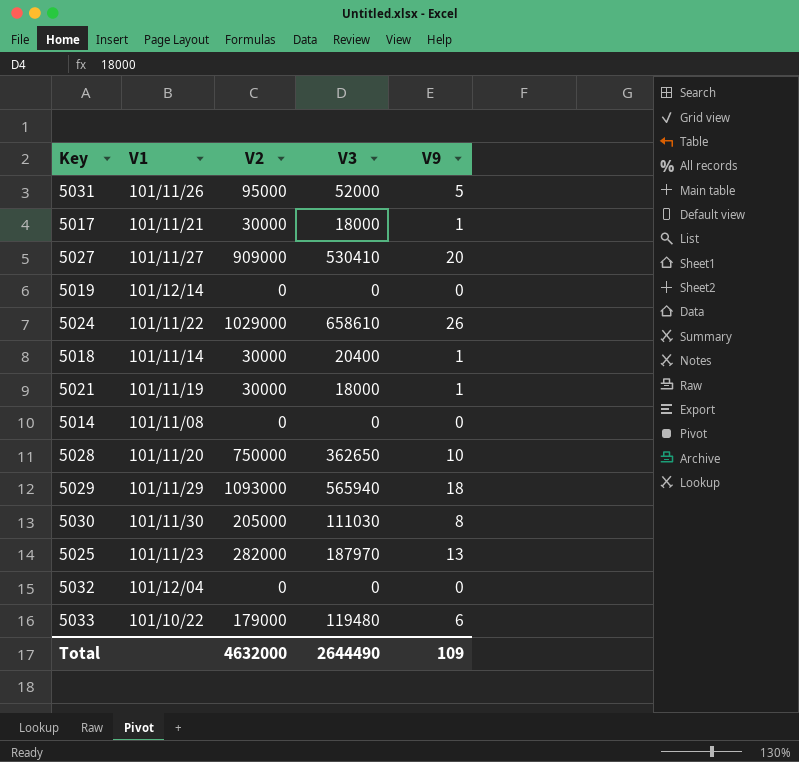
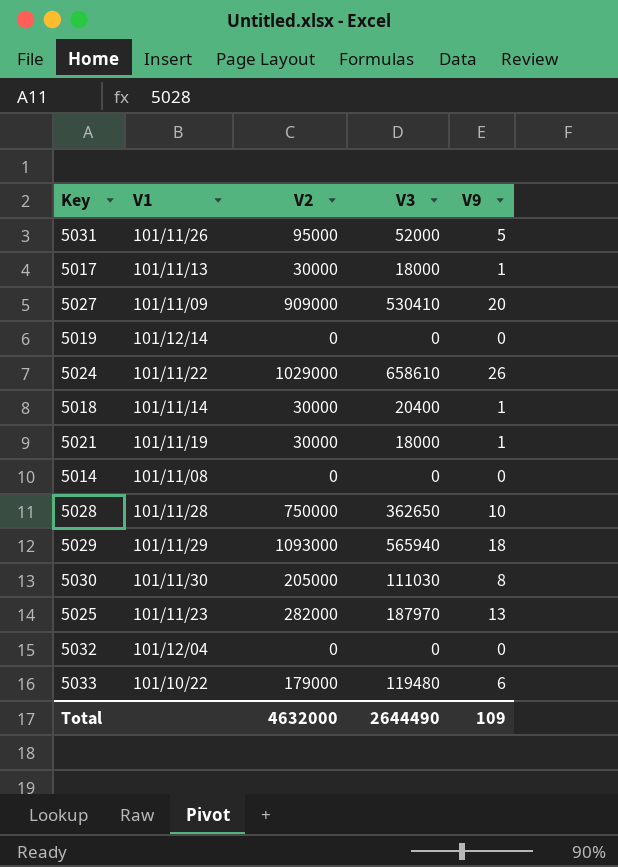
5017 | V1: 101/11/21 -> 101/11/13
5027 | V1: 101/11/27 -> 101/11/09
5028 | V1: 101/11/20 -> 101/11/28

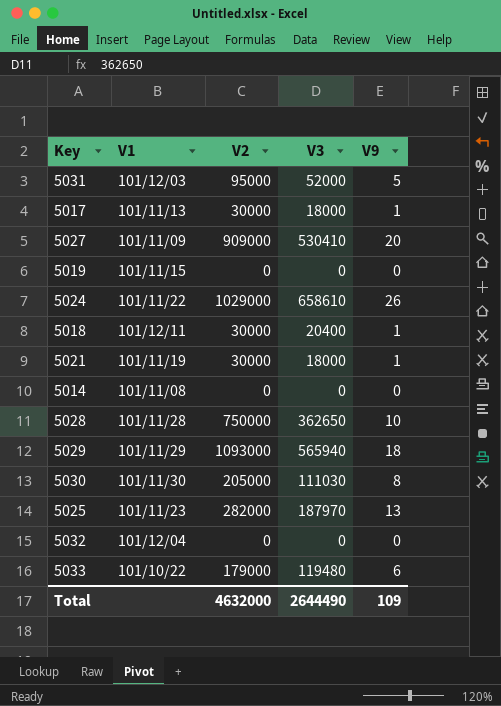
5031 | V1: 101/11/26 -> 101/12/03
5019 | V1: 101/12/14 -> 101/11/15
5018 | V1: 101/11/14 -> 101/12/11

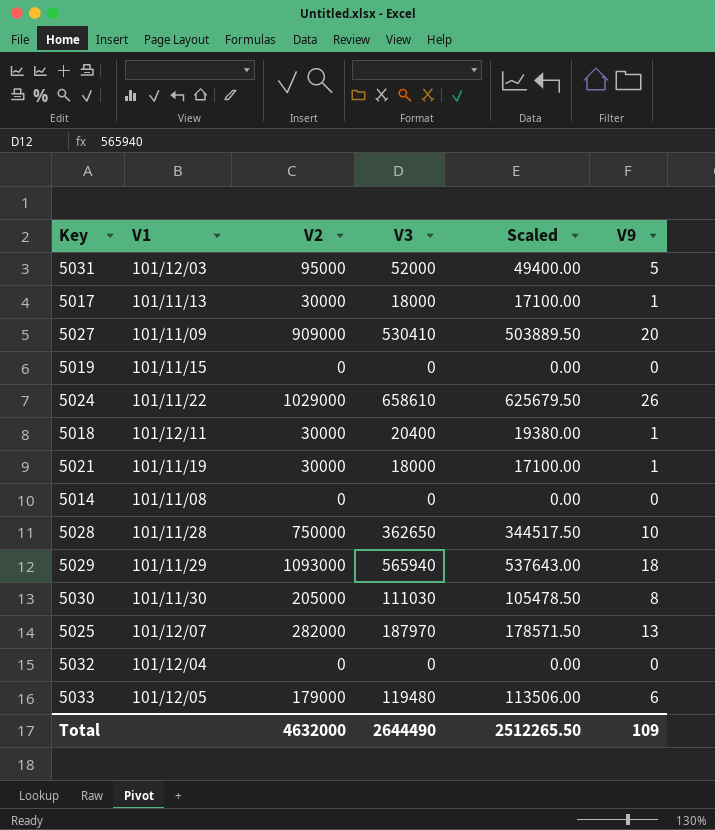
column Scaled | formula: none -> [V3] * 0.95
5025 | V1: 101/11/23 -> 101/12/07
5033 | V1: 101/10/22 -> 101/12/05

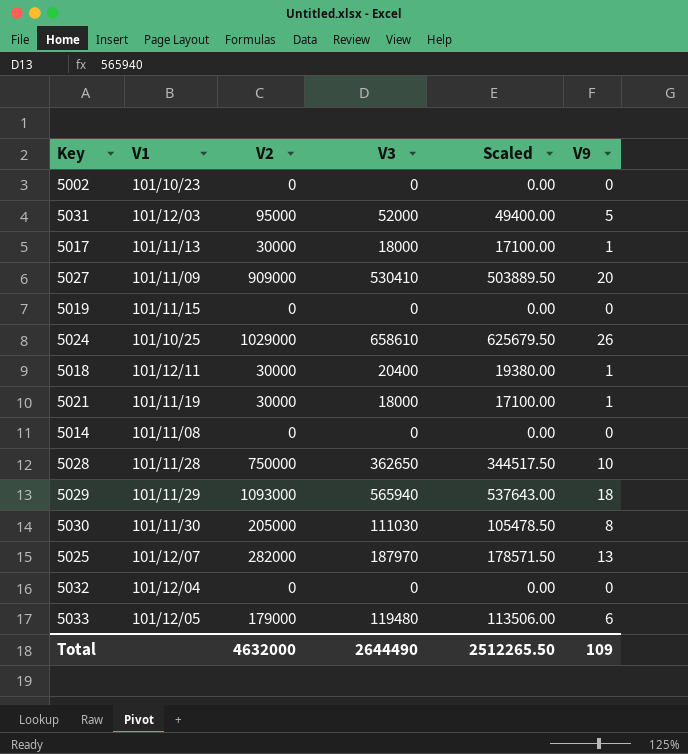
row 5002: none -> 101/10/23 | 0 | 0 | 0.00 | 0
5024 | V1: 101/11/22 -> 101/10/25

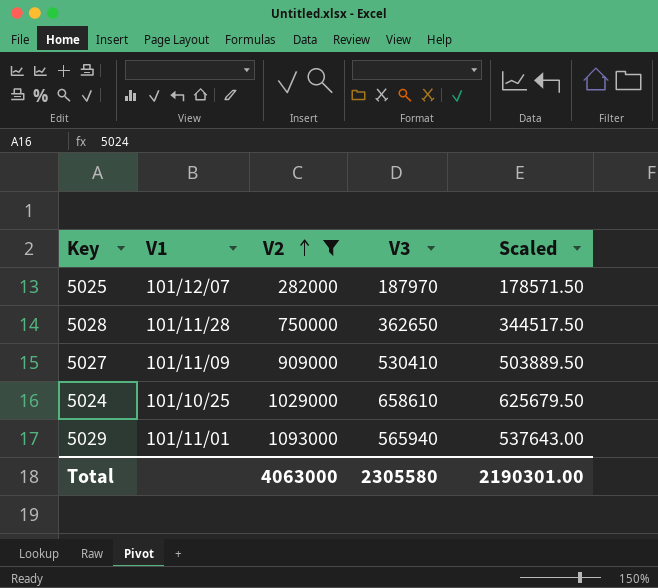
filter: none -> V2 >= 282000
row order: none -> V2 ascending
column V9 | position: 6 -> none
5029 | V1: 101/11/29 -> 101/11/01
Total | V2: 4632000 -> 4063000
Total | V3: 2644490 -> 2305580
Total | Scaled: 2512265.50 -> 2190301.00

